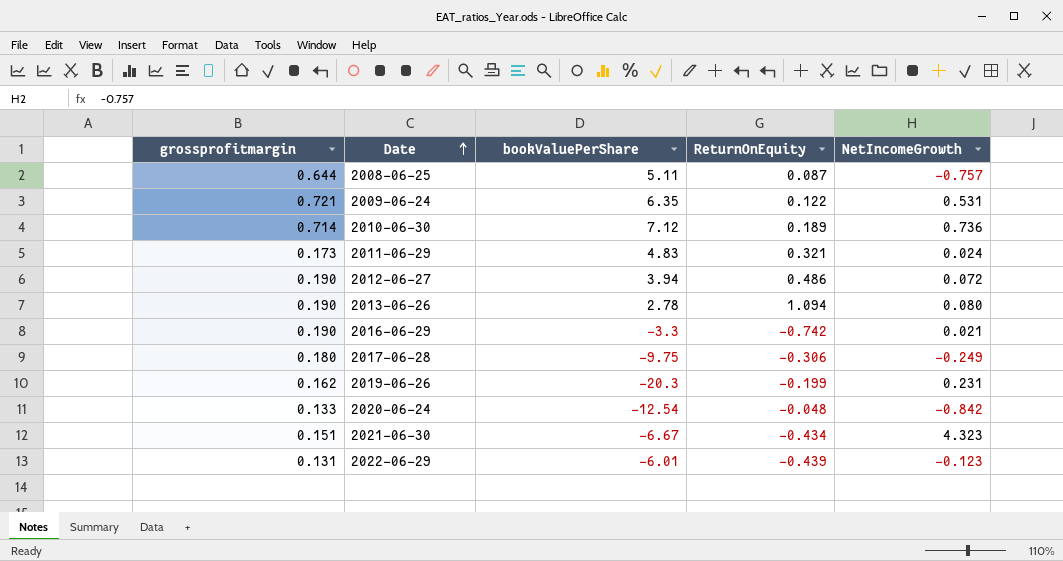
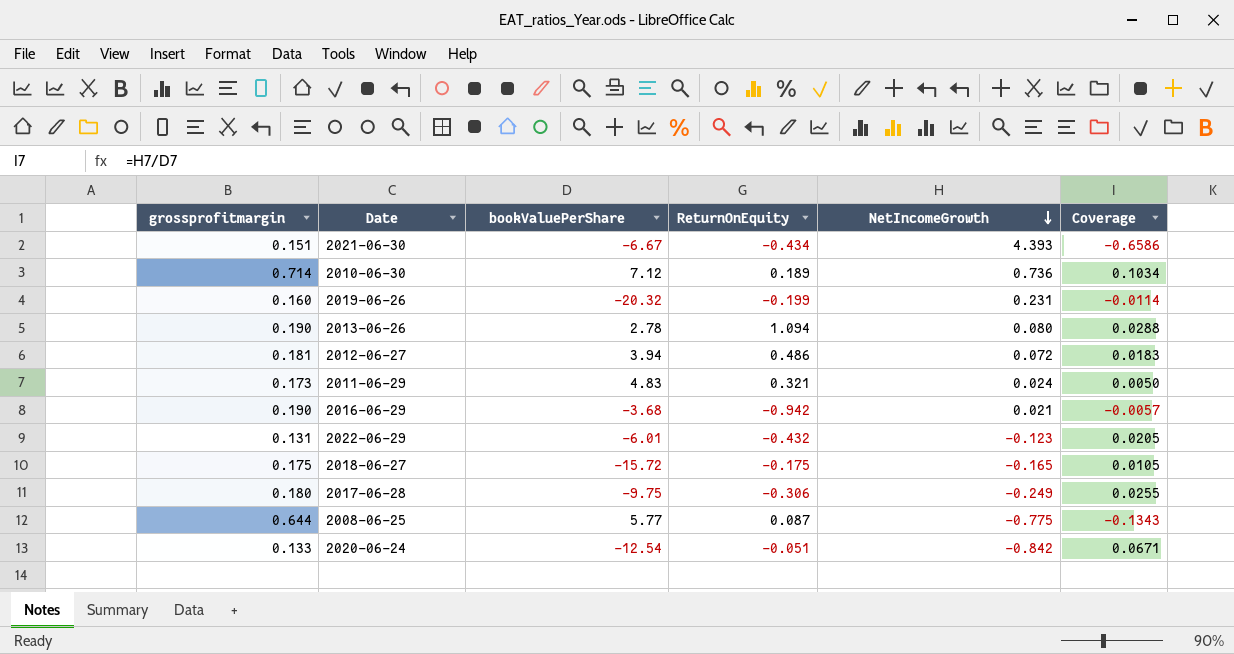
row order: Date ascending -> NetIncomeGrowth descending
column Coverage | formula: none -> [NetIncomeGrowth] / [bookValuePerShare]
row 2009-06-24: 0.721 | 6.35 | 0.122 | 0.531 -> none
2021-06-30 | NetIncomeGrowth: 4.323 -> 4.393
2019-06-26 | grossprofitmargin: 0.162 -> 0.160
2019-06-26 | bookValuePerShare: -20.3 -> -20.32
2012-06-27 | grossprofitmargin: 0.190 -> 0.181
2016-06-29 | bookValuePerShare: -3.3 -> -3.68
2016-06-29 | ReturnOnEquity: -0.742 -> -0.942
2022-06-29 | ReturnOnEquity: -0.439 -> -0.432
row 2018-06-27: none -> 0.175 | -15.72 | -0.175 | -0.165 | 0.0105
2008-06-25 | bookValuePerShare: 5.11 -> 5.77
2008-06-25 | NetIncomeGrowth: -0.757 -> -0.775
2020-06-24 | ReturnOnEquity: -0.048 -> -0.051

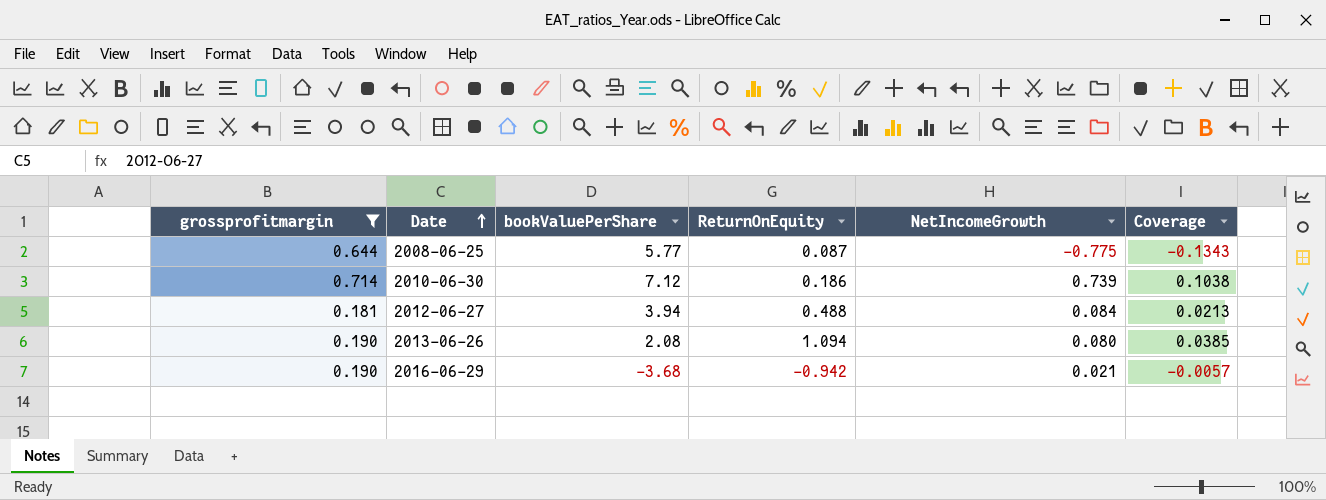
filter: none -> grossprofitmargin >= 0.181
row order: NetIncomeGrowth descending -> Date ascending
2010-06-30 | ReturnOnEquity: 0.189 -> 0.186
2010-06-30 | NetIncomeGrowth: 0.736 -> 0.739
2010-06-30 | Coverage: 0.1034 -> 0.1038
2012-06-27 | ReturnOnEquity: 0.486 -> 0.488
2012-06-27 | NetIncomeGrowth: 0.072 -> 0.084
2012-06-27 | Coverage: 0.0183 -> 0.0213
2013-06-26 | bookValuePerShare: 2.78 -> 2.08
2013-06-26 | Coverage: 0.0288 -> 0.0385

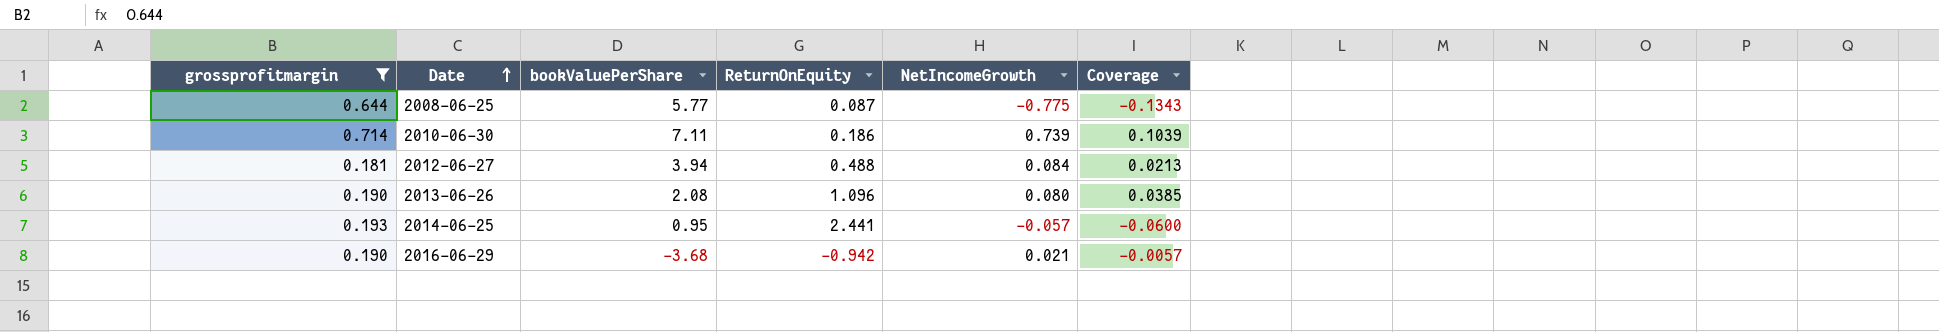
2010-06-30 | bookValuePerShare: 7.12 -> 7.11
2010-06-30 | Coverage: 0.1038 -> 0.1039
2013-06-26 | ReturnOnEquity: 1.094 -> 1.096
row 2014-06-25: none -> 0.193 | 0.95 | 2.441 | -0.057 | -0.0600

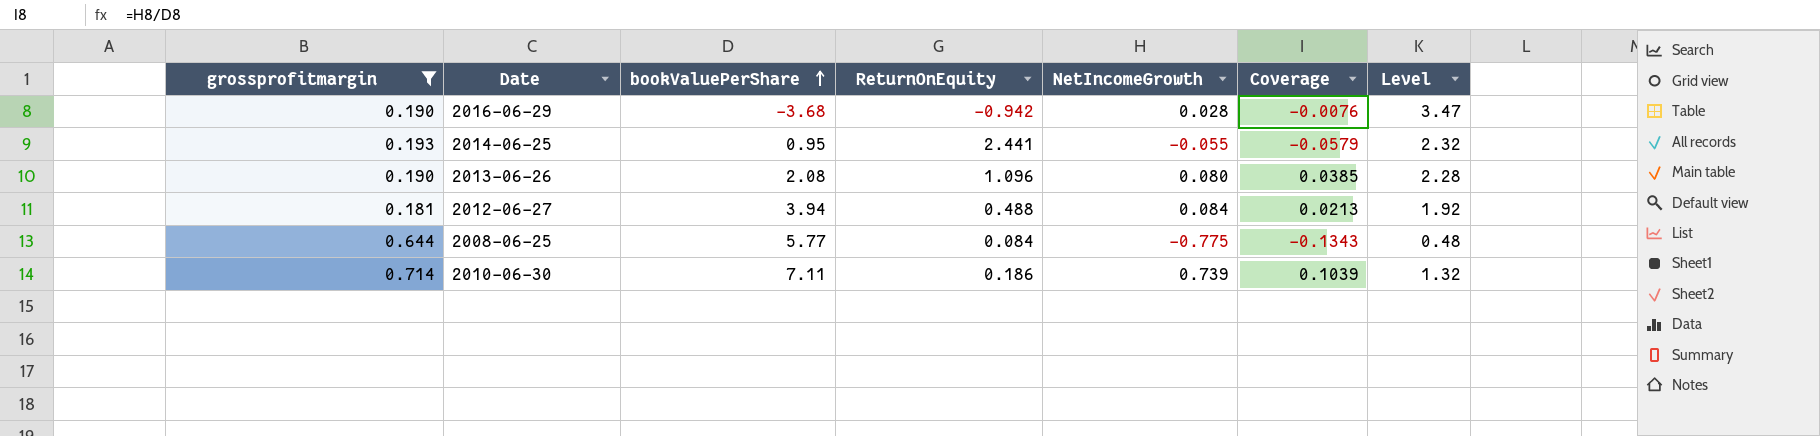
row order: Date ascending -> bookValuePerShare ascending
column Level | formula: none -> [bookValuePerShare] * [ReturnOnEquity]
2016-06-29 | NetIncomeGrowth: 0.021 -> 0.028
2016-06-29 | Coverage: -0.0057 -> -0.0076
2014-06-25 | NetIncomeGrowth: -0.057 -> -0.055
2014-06-25 | Coverage: -0.0600 -> -0.0579
2008-06-25 | ReturnOnEquity: 0.087 -> 0.084

